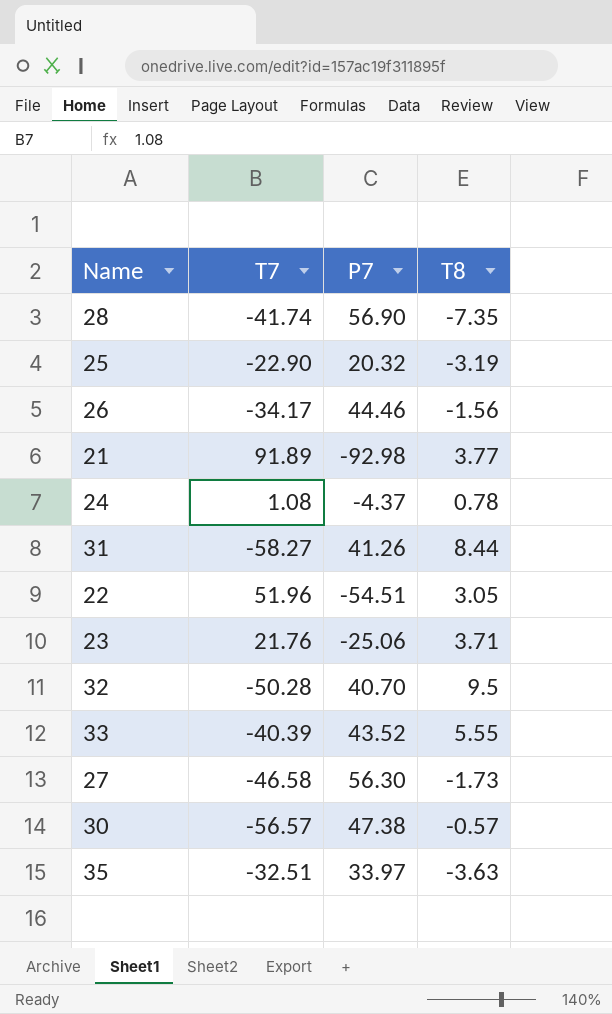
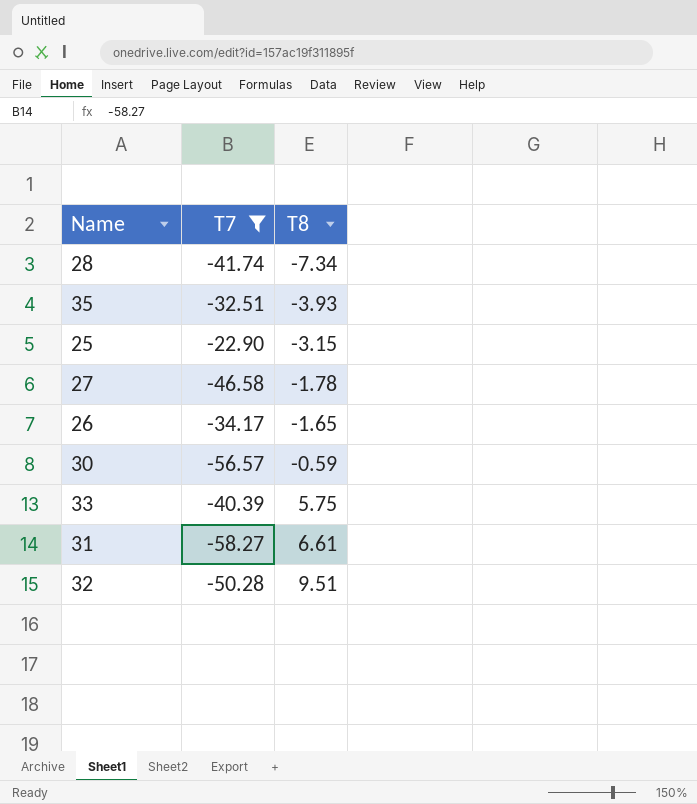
filter: none -> T7 <= -22.90
row order: none -> T8 ascending
column P7 | position: 3 -> none
28 | T8: -7.35 -> -7.34
35 | T8: -3.63 -> -3.93
25 | T8: -3.19 -> -3.15
27 | T8: -1.73 -> -1.78
26 | T8: -1.56 -> -1.65
30 | T8: -0.57 -> -0.59
33 | T8: 5.55 -> 5.75
31 | T8: 8.44 -> 6.61
32 | T8: 9.5 -> 9.51

